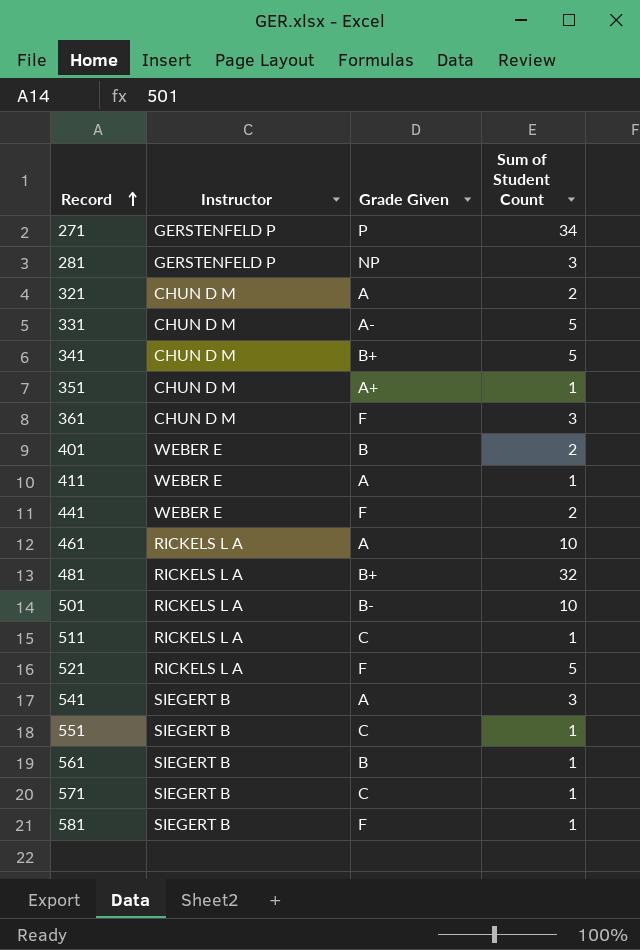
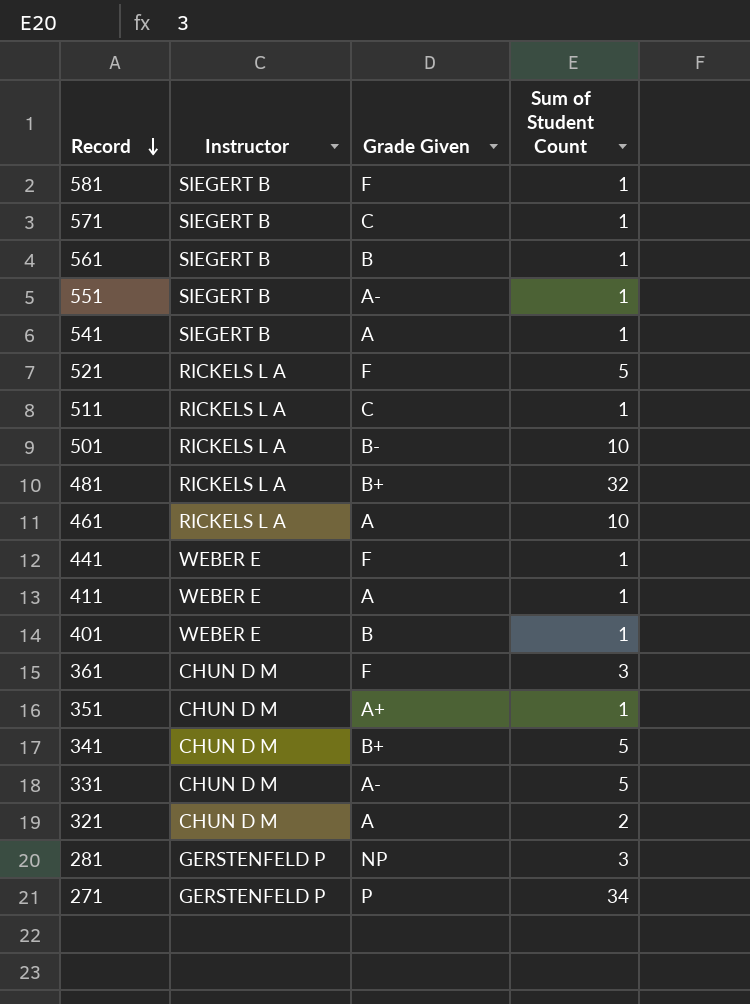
row order: Record ascending -> Record descending
551 | Grade Given: C -> A-
541 | Sum of Student Count: 3 -> 1
441 | Sum of Student Count: 2 -> 1
401 | Sum of Student Count: 2 -> 1

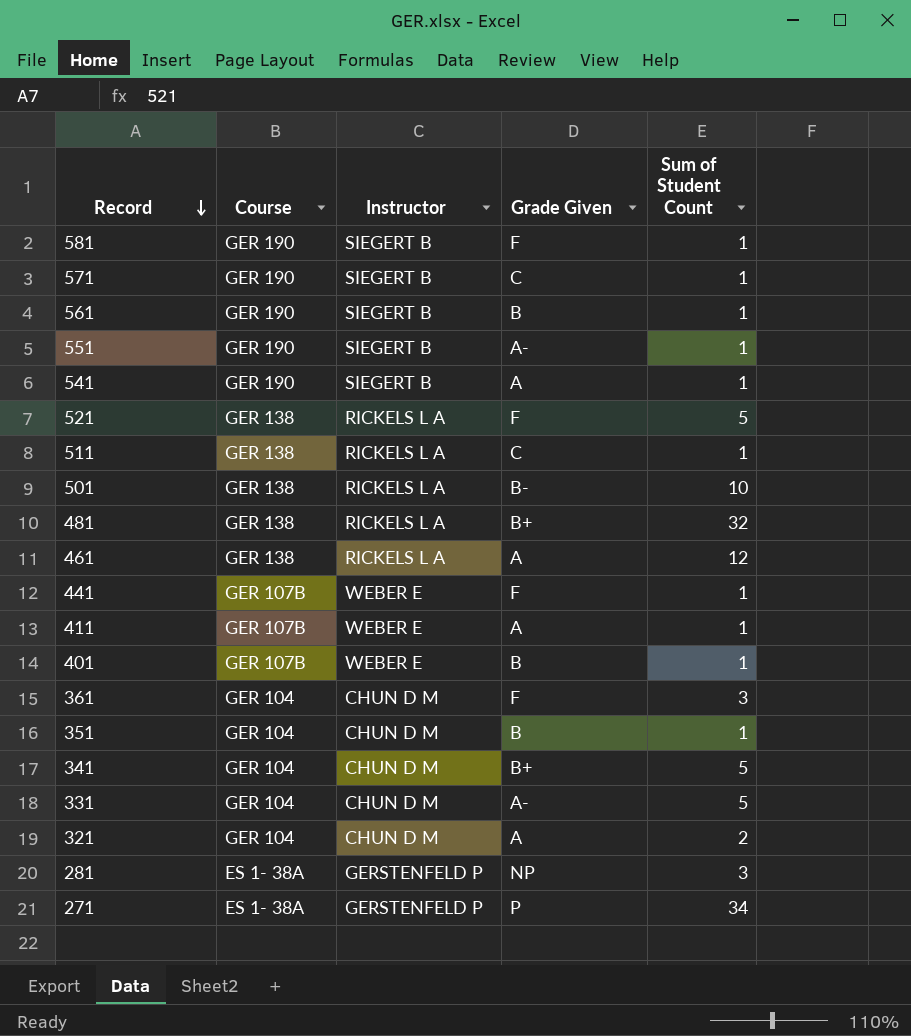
column Course | position: none -> 2
461 | Sum of Student Count: 10 -> 12
351 | Grade Given: A+ -> B

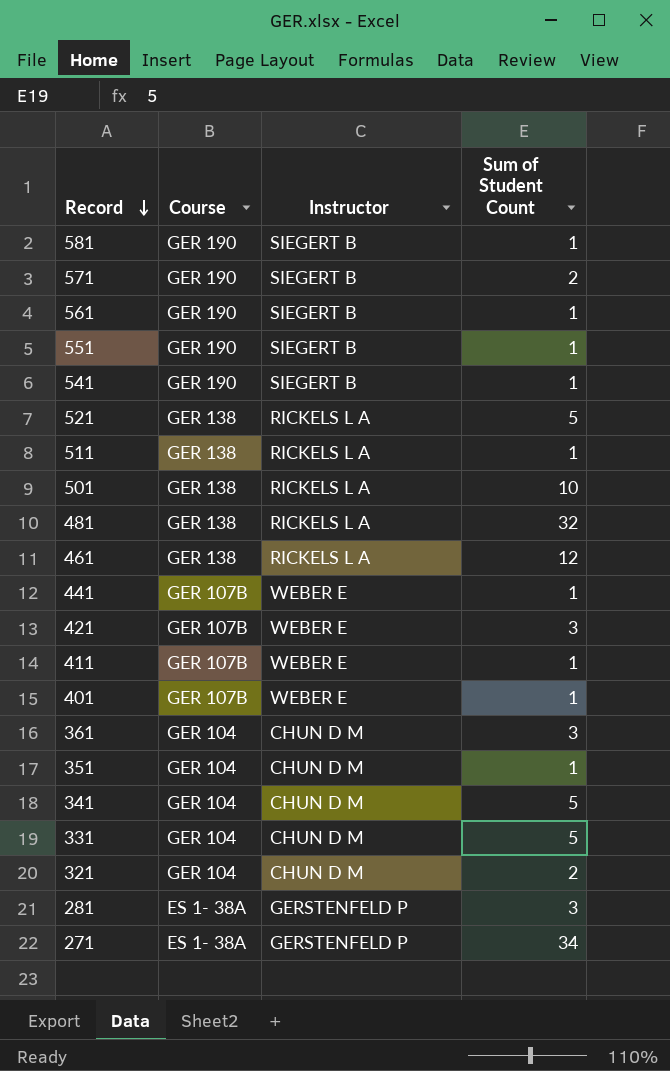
column Grade Given | position: 4 -> none
571 | Sum of Student Count: 1 -> 2
row 421: none -> GER 107B | WEBER E | 3

